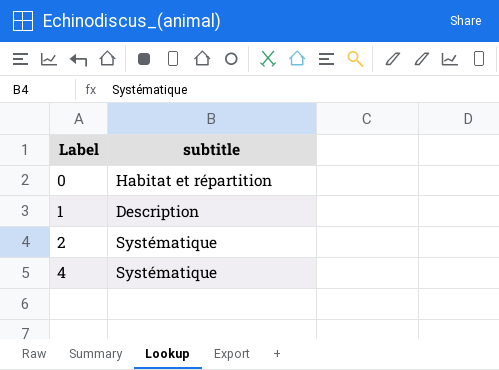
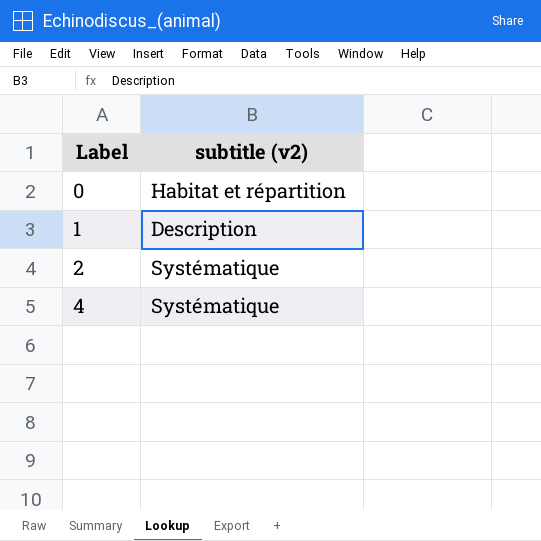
column name: subtitle -> subtitle (v2)

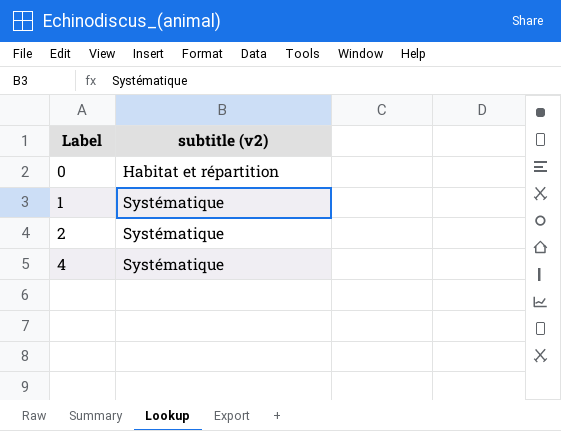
1 | subtitle (v2): Description -> Systématique

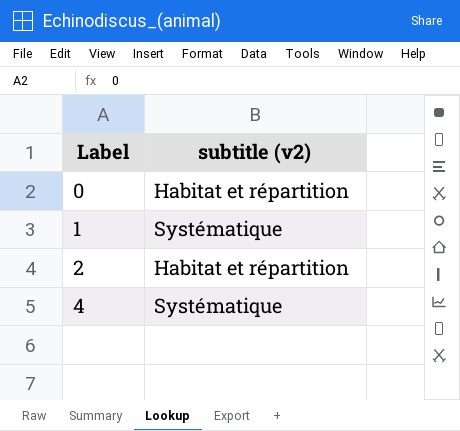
2 | subtitle (v2): Systématique -> Habitat et répartition

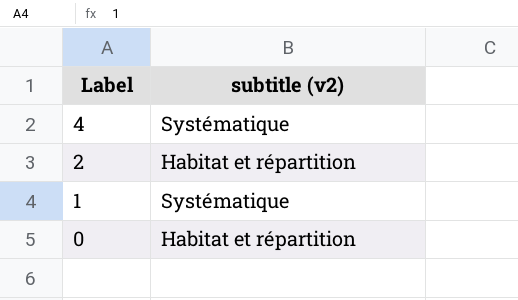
row order: Label ascending -> Label descending

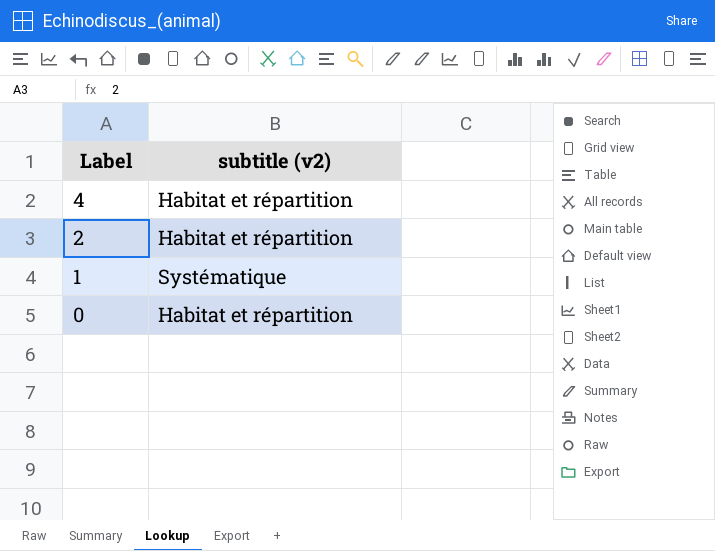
4 | subtitle (v2): Systématique -> Habitat et répartition

